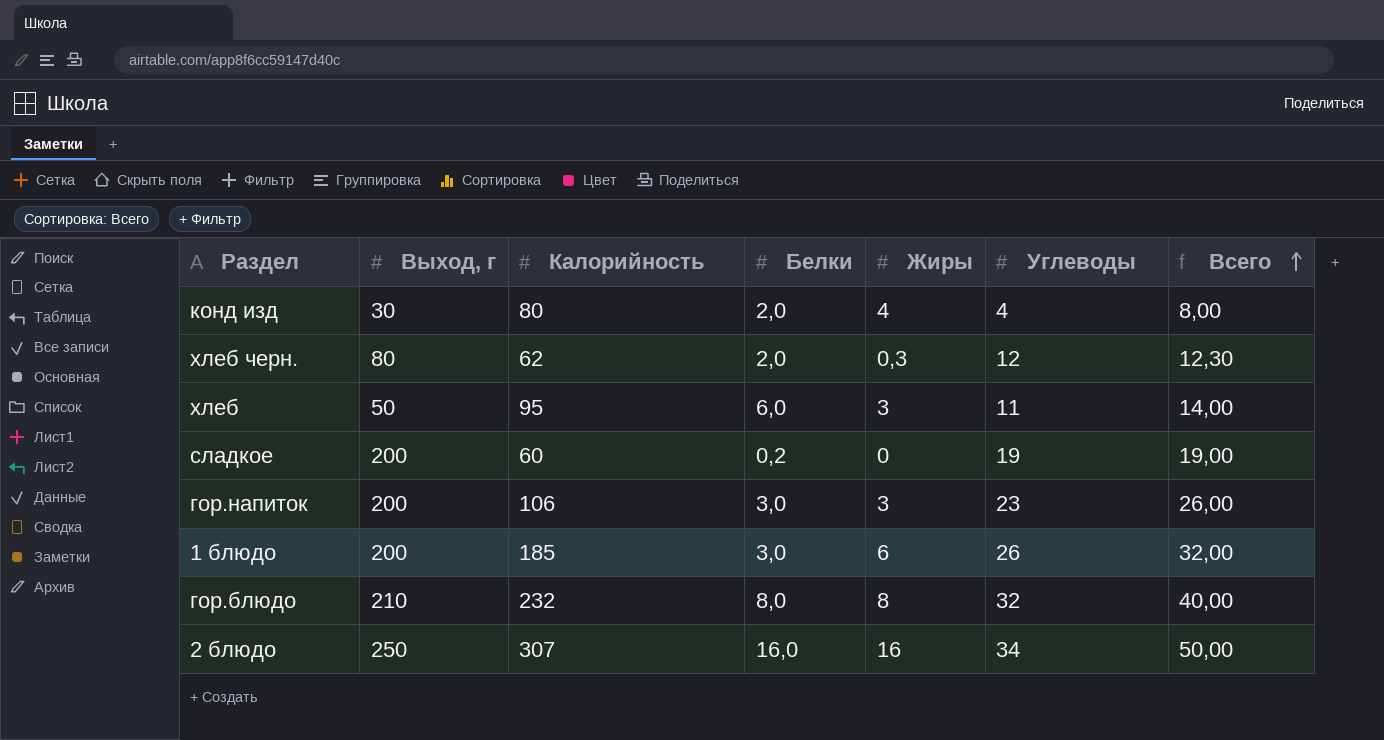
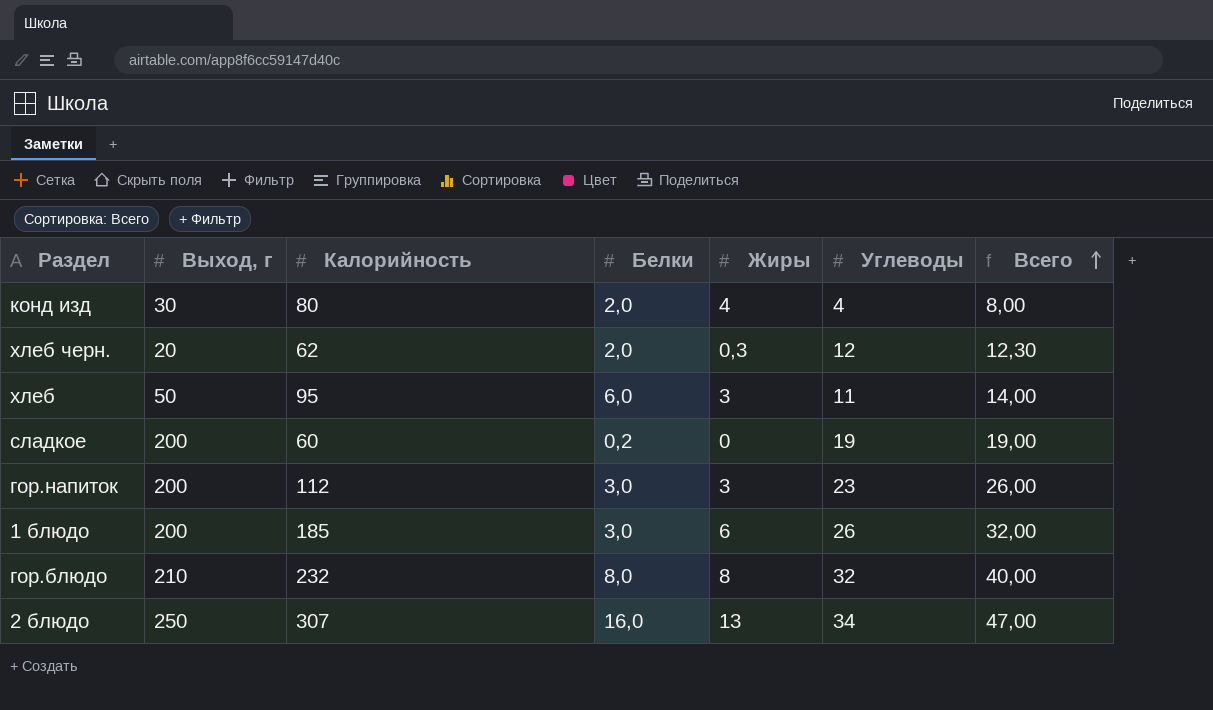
хлеб черн. | Выход, г: 80 -> 20
гор.напиток | Калорийность: 106 -> 112
2 блюдо | Жиры: 16 -> 13
2 блюдо | Всего: 50,00 -> 47,00

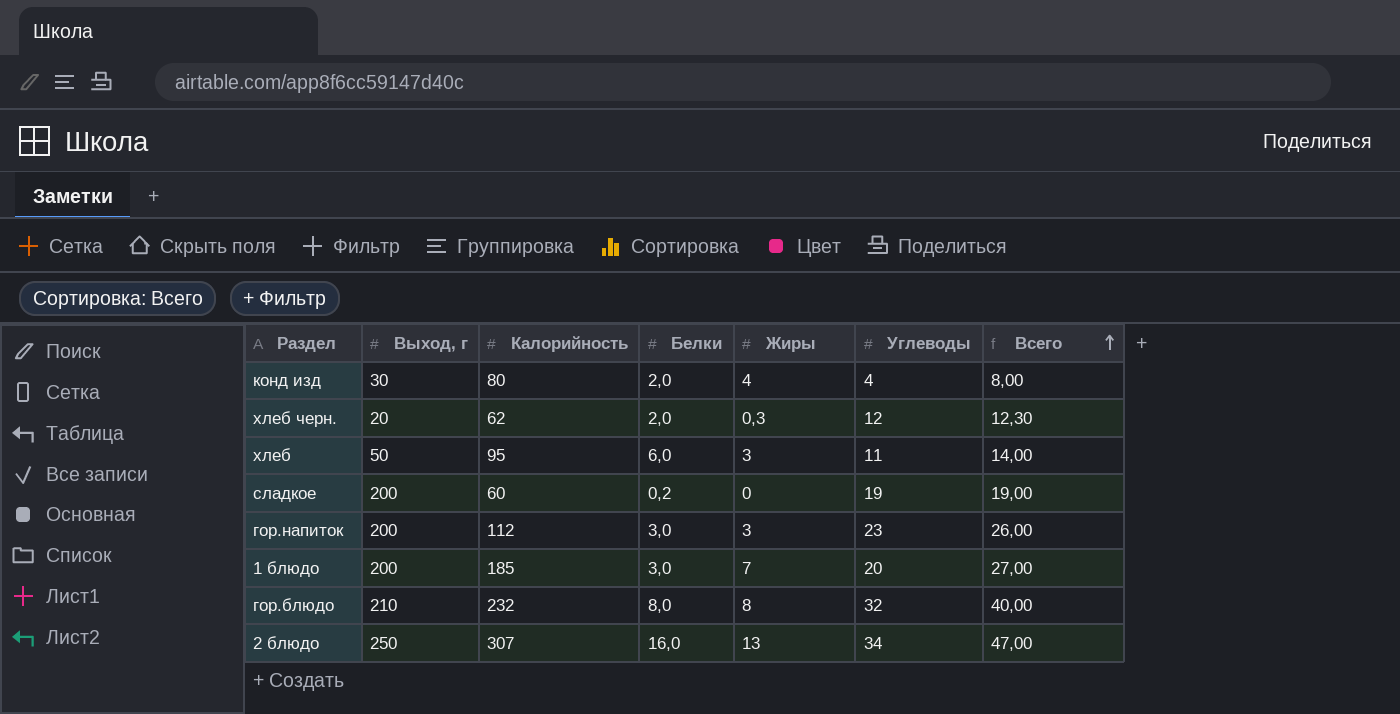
1 блюдо | Жиры: 6 -> 7
1 блюдо | Углеводы: 26 -> 20
1 блюдо | Всего: 32,00 -> 27,00

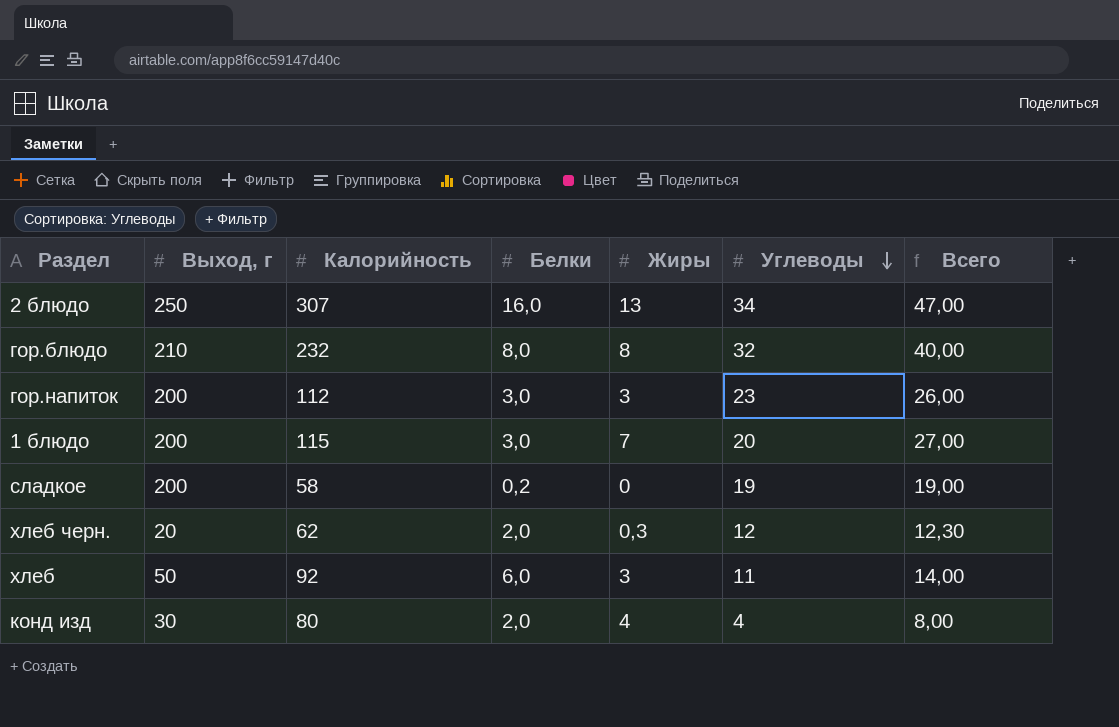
row order: Всего ascending -> Углеводы descending
1 блюдо | Калорийность: 185 -> 115
сладкое | Калорийность: 60 -> 58
хлеб | Калорийность: 95 -> 92

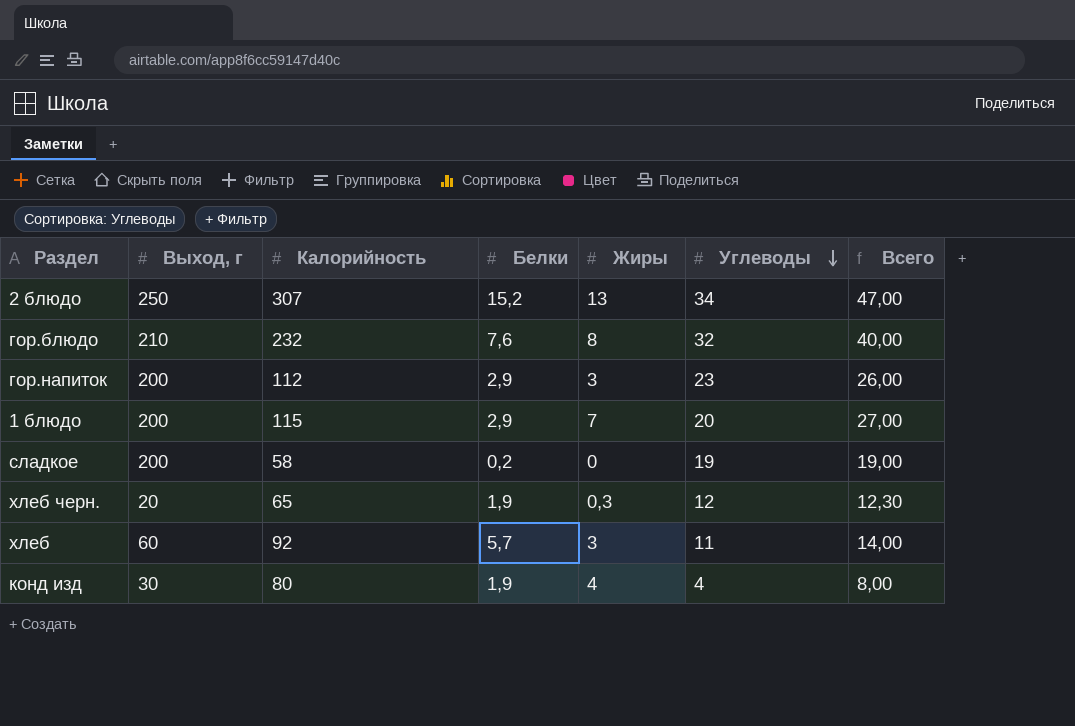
2 блюдо | Белки: 16,0 -> 15,2
гор.блюдо | Белки: 8,0 -> 7,6
гор.напиток | Белки: 3,0 -> 2,9
1 блюдо | Белки: 3,0 -> 2,9
хлеб черн. | Калорийность: 62 -> 65
хлеб черн. | Белки: 2,0 -> 1,9
хлеб | Выход, г: 50 -> 60
хлеб | Белки: 6,0 -> 5,7
конд изд | Белки: 2,0 -> 1,9

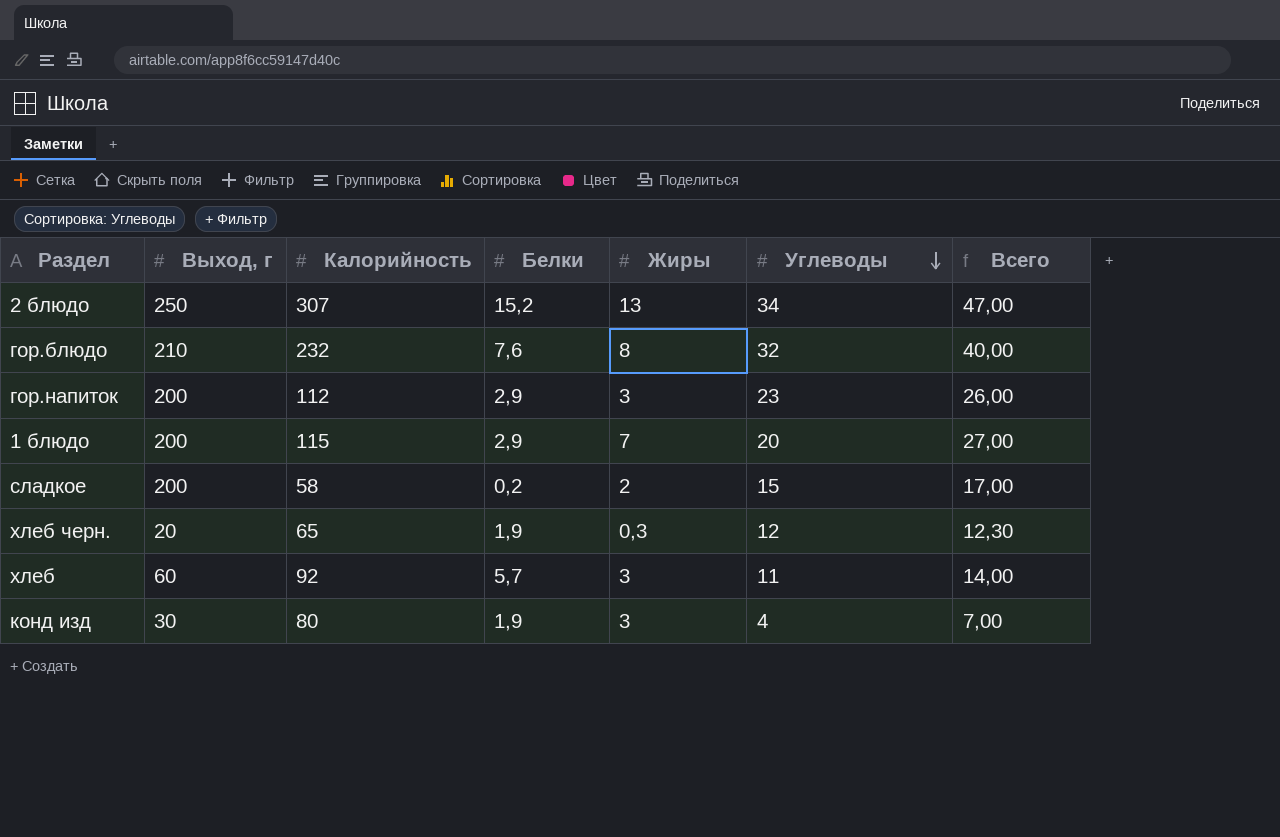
сладкое | Жиры: 0 -> 2
сладкое | Углеводы: 19 -> 15
сладкое | Всего: 19,00 -> 17,00
конд изд | Жиры: 4 -> 3
конд изд | Всего: 8,00 -> 7,00

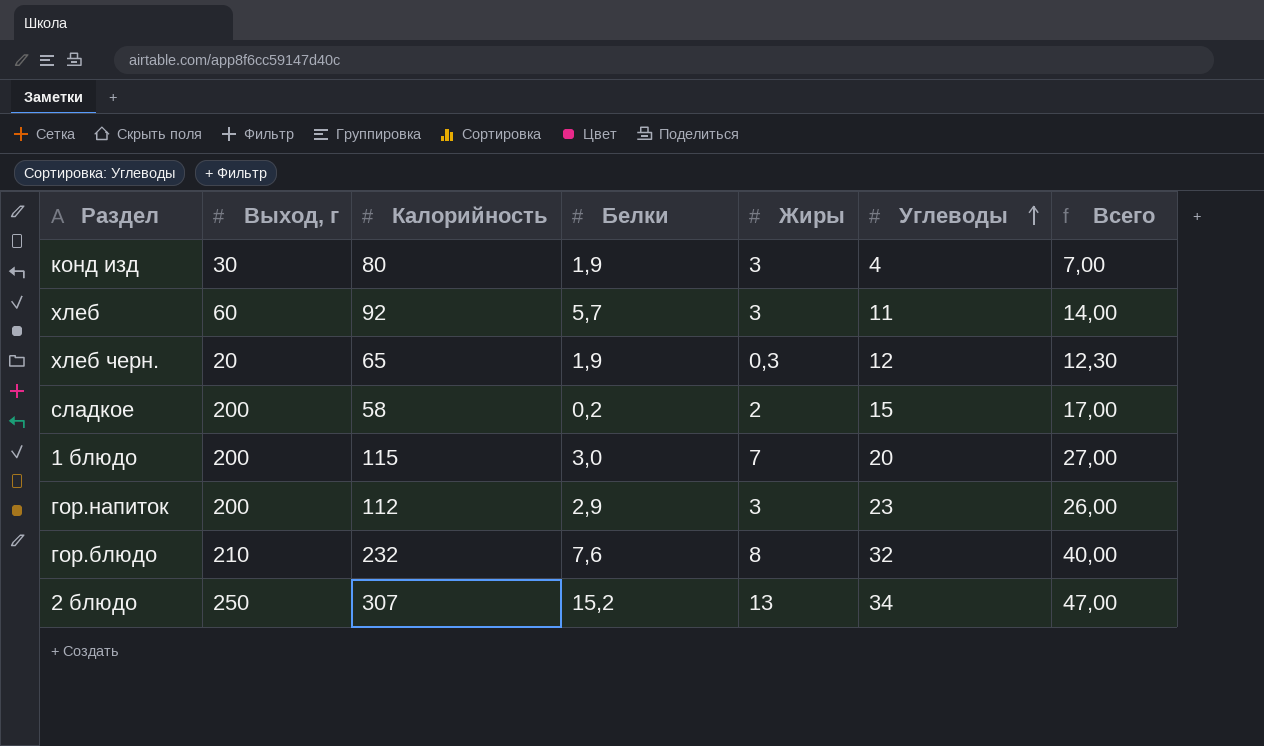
row order: Углеводы descending -> Углеводы ascending
1 блюдо | Белки: 2,9 -> 3,0

